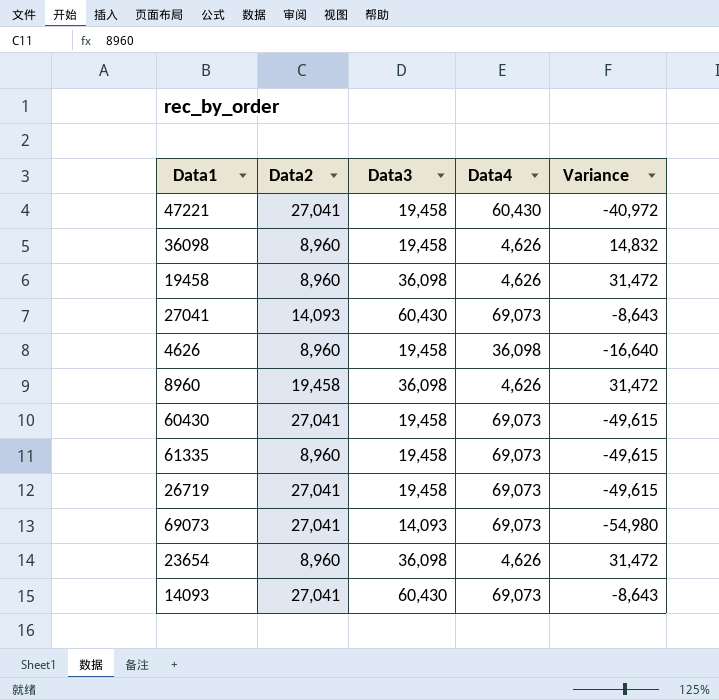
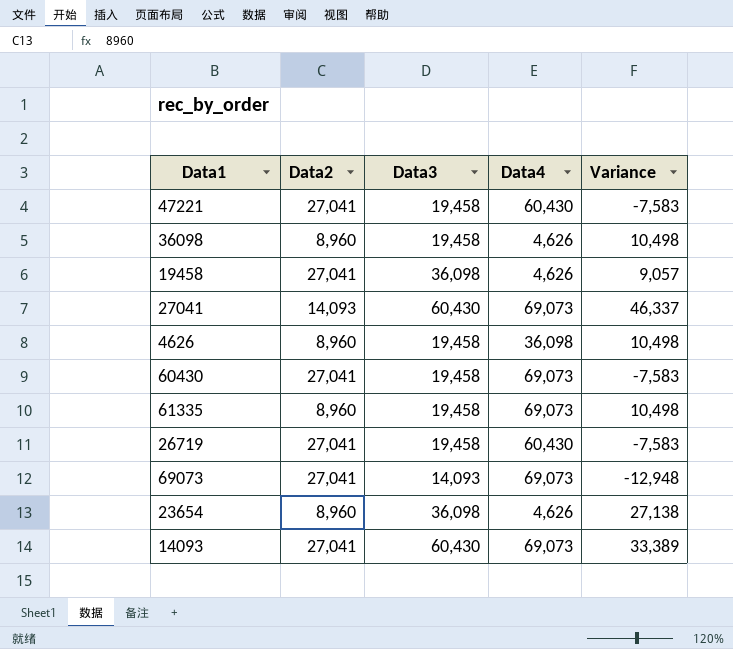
column Variance | formula: [Data3] - [Data4] -> [Data3] - [Data2]
row 8960: 19,458 | 36,098 | 4,626 | 31,472 -> none
19458 | Data2: 8,960 -> 27,041
26719 | Data4: 69,073 -> 60,430

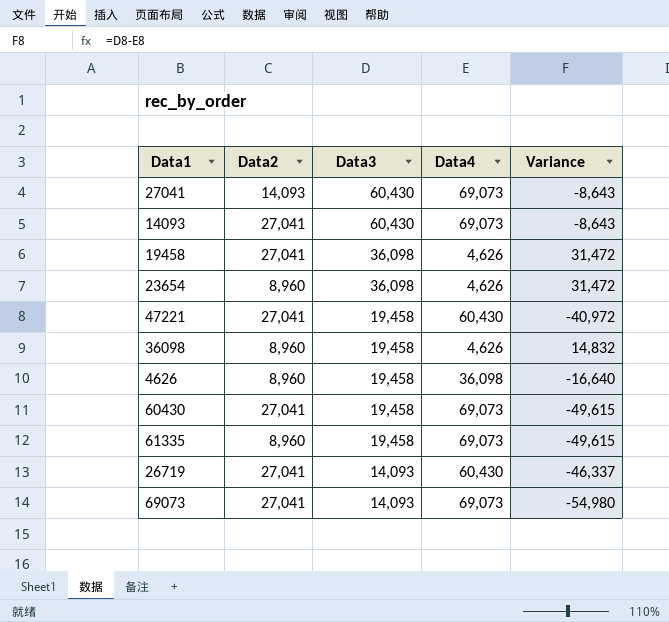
row order: none -> Data3 descending
column Variance | formula: [Data3] - [Data2] -> [Data3] - [Data4]
26719 | Data3: 19,458 -> 14,093

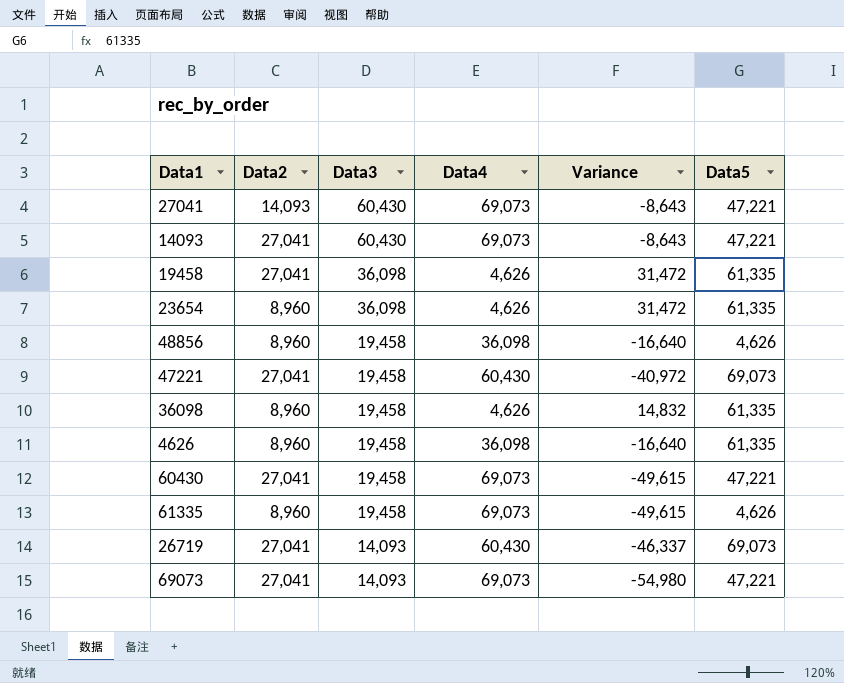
column Data5 | position: none -> 6
row 48856: none -> 8,960 | 19,458 | 36,098 | -16,640 | 4,626

